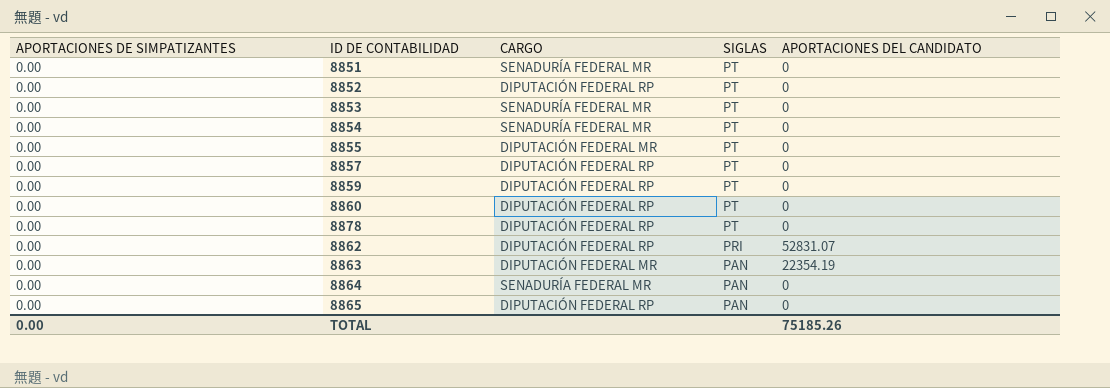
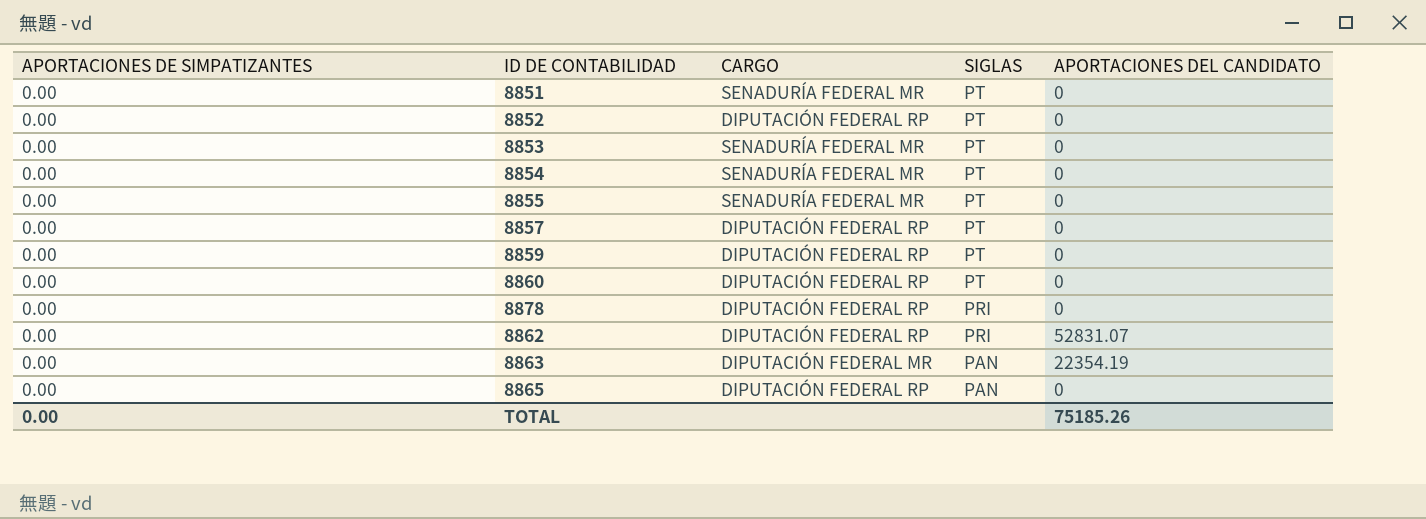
row 8864: 0.00 | SENADURÍA FEDERAL MR | PAN | 0 -> none
8855 | CARGO: DIPUTACIÓN FEDERAL MR -> SENADURÍA FEDERAL MR
8878 | SIGLAS: PT -> PRI

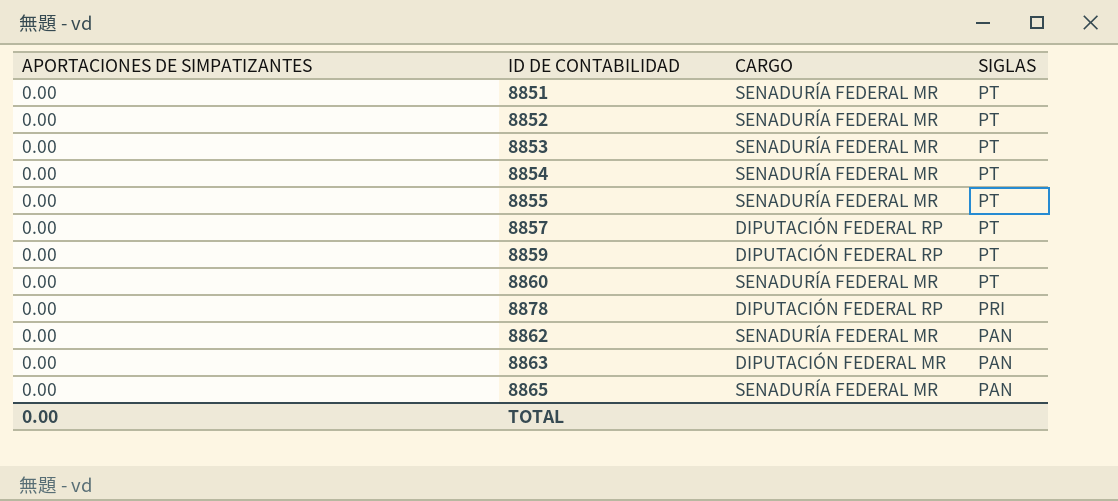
column APORTACIONES DEL CANDIDATO | position: 5 -> none
8852 | CARGO: DIPUTACIÓN FEDERAL RP -> SENADURÍA FEDERAL MR
8860 | CARGO: DIPUTACIÓN FEDERAL RP -> SENADURÍA FEDERAL MR
8862 | CARGO: DIPUTACIÓN FEDERAL RP -> SENADURÍA FEDERAL MR
8862 | SIGLAS: PRI -> PAN
8865 | CARGO: DIPUTACIÓN FEDERAL RP -> SENADURÍA FEDERAL MR

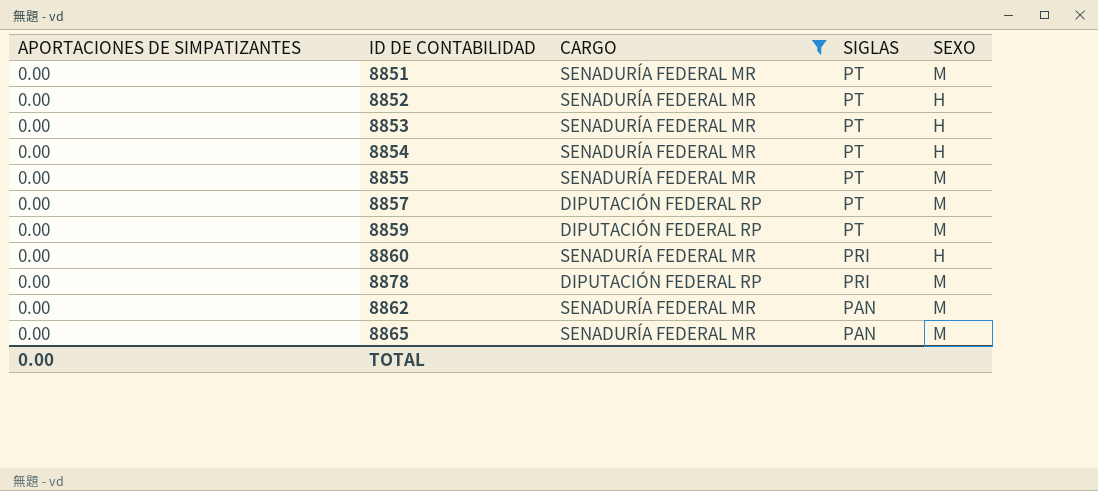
filter: none -> CARGO != DIPUTACIÓN FEDERAL MR
column SEXO | position: none -> 5
8860 | SIGLAS: PT -> PRI

